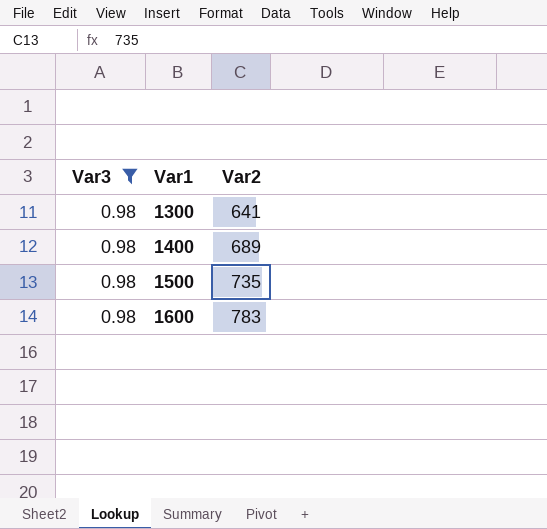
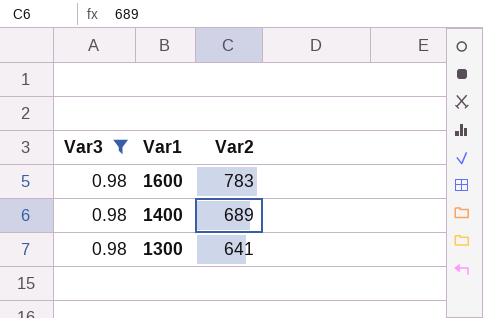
row order: Var1 ascending -> Var1 descending
row 1500: 0.98 | 735 -> none

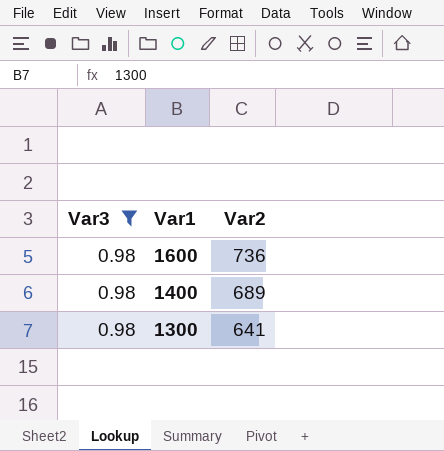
1600 | Var2: 783 -> 736

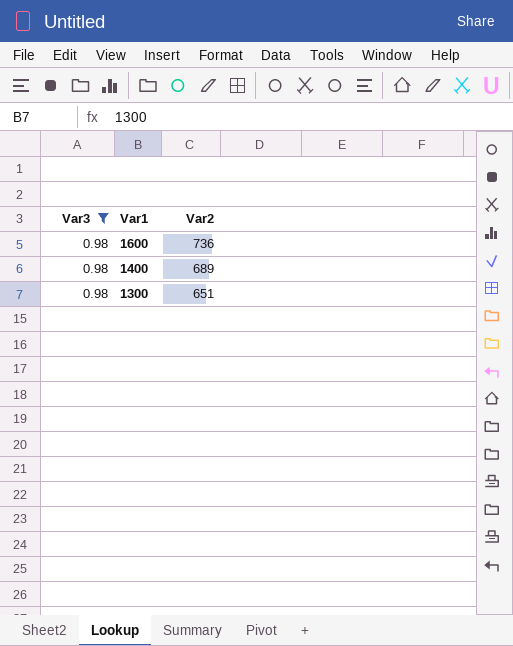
1300 | Var2: 641 -> 651

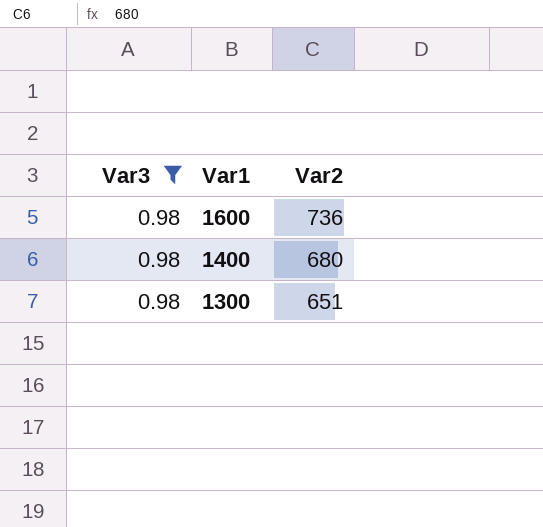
1400 | Var2: 689 -> 680

